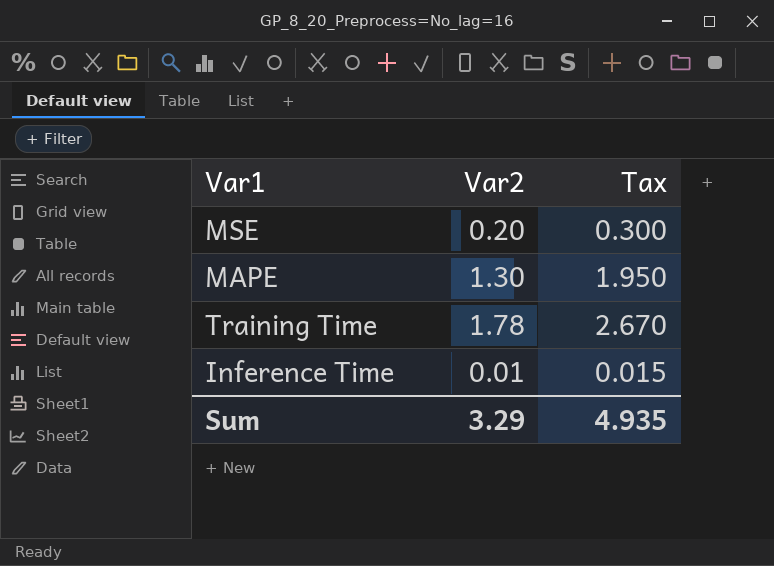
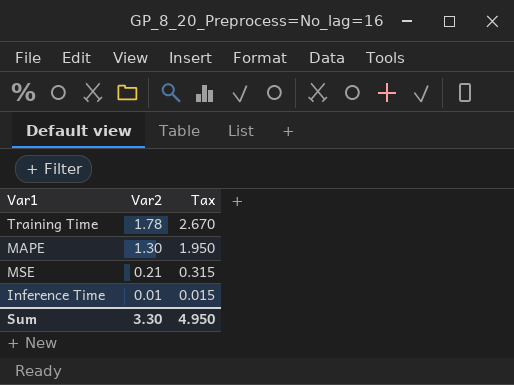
row order: none -> Var2 descending
MSE | Var2: 0.20 -> 0.21
MSE | Tax: 0.300 -> 0.315
Sum | Var2: 3.29 -> 3.30
Sum | Tax: 4.935 -> 4.950

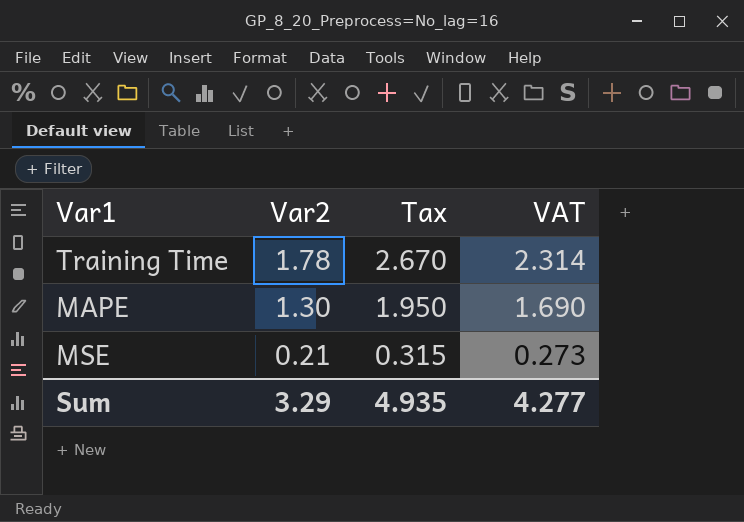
column VAT | formula: none -> [Var2] * 1.3
row Inference Time: 0.01 | 0.015 -> none
Sum | Var2: 3.30 -> 3.29
Sum | Tax: 4.950 -> 4.935

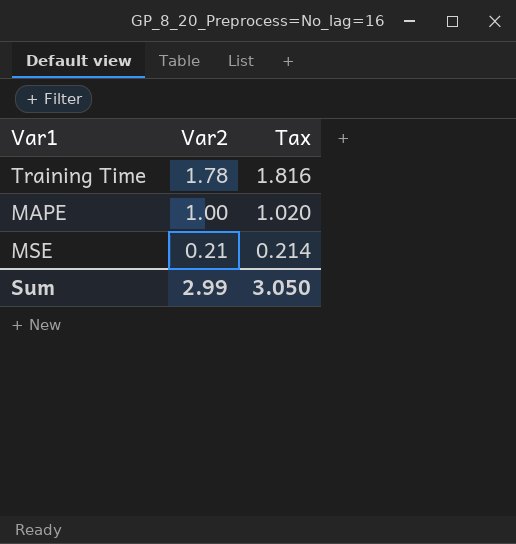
column VAT | formula: [Var2] * 1.3 -> none
column Tax | formula: [Var2] * 1.5 -> [Var2] * 1.02
MAPE | Var2: 1.30 -> 1.00
Sum | Var2: 3.29 -> 2.99
Sum | Tax: 4.935 -> 3.050

